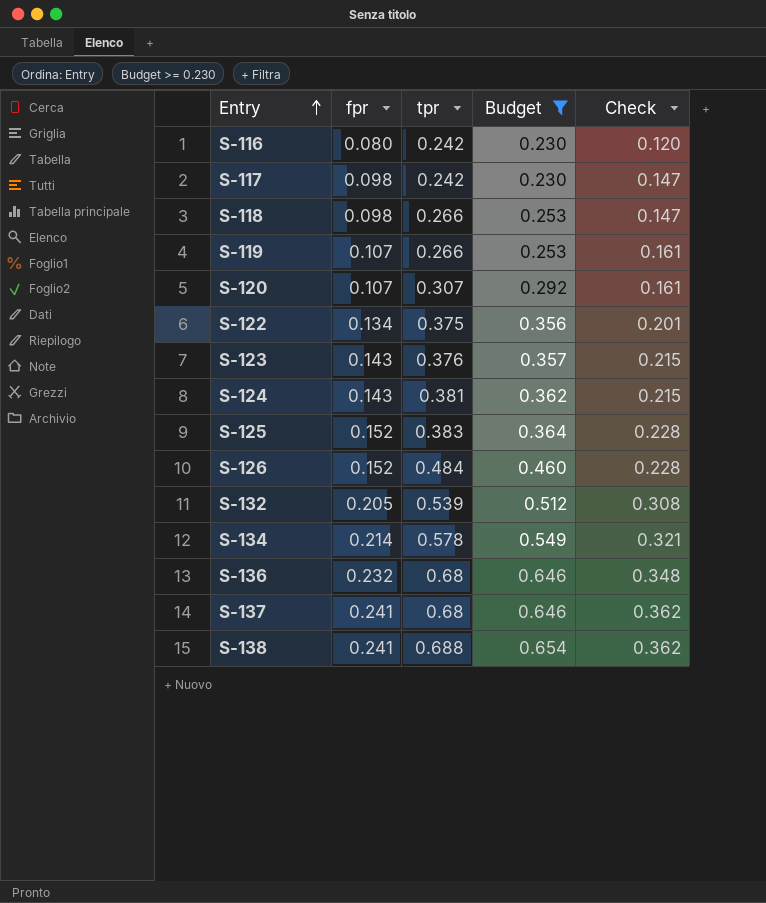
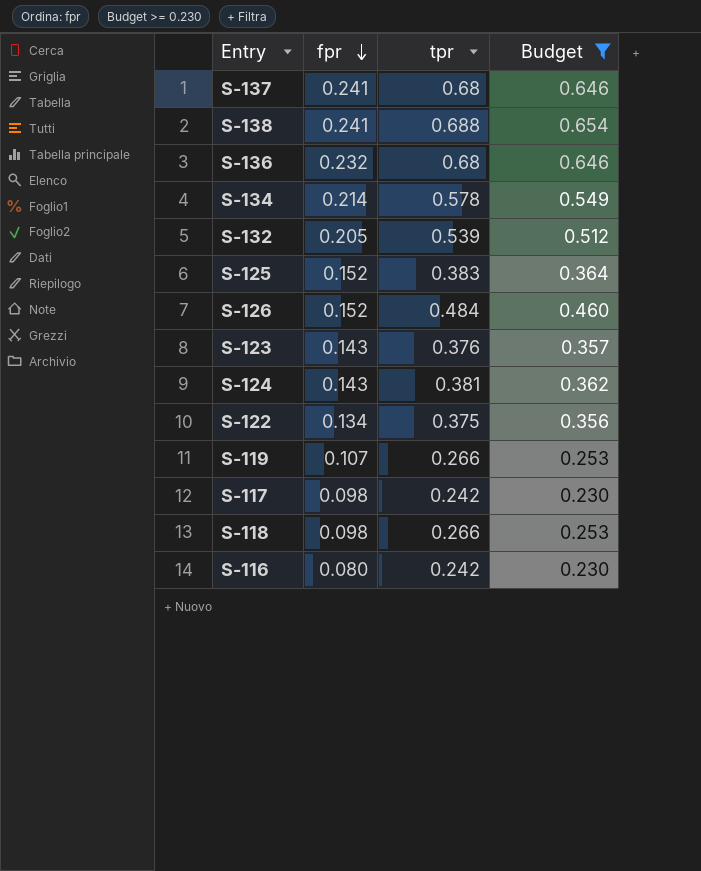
row order: Entry ascending -> fpr descending
column Check | formula: [fpr] * 1.5 -> none
row S-120: 0.107 | 0.307 | 0.292 | 0.161 -> none

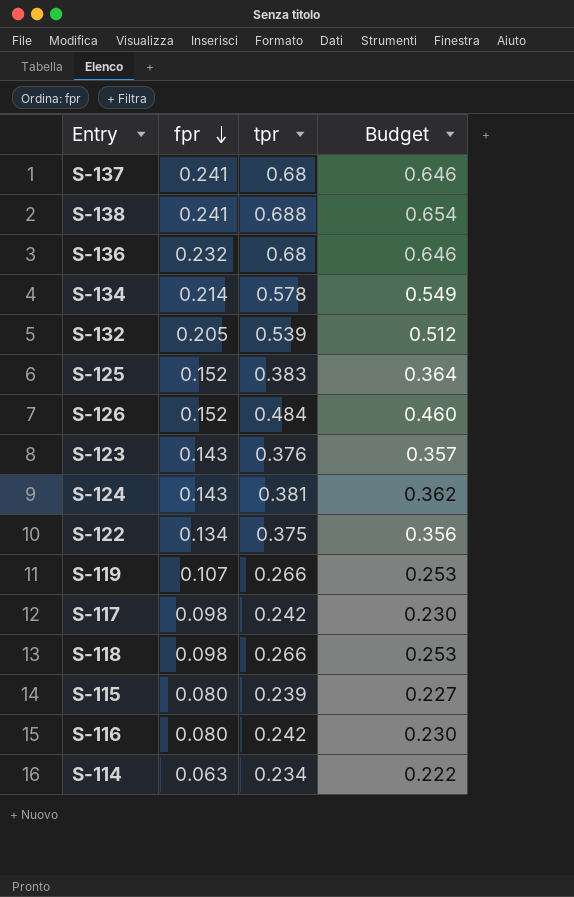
filter: Budget >= 0.230 -> none

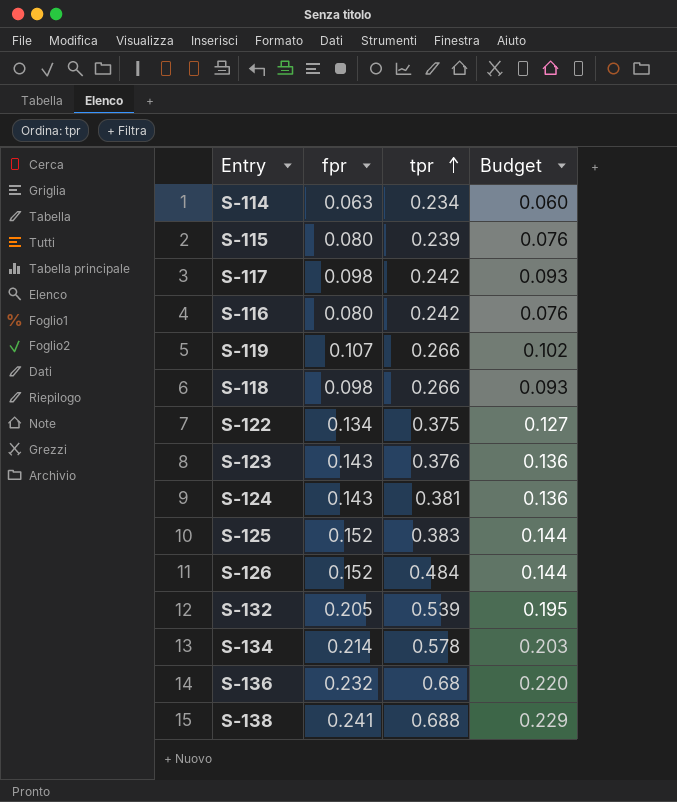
row order: fpr descending -> tpr ascending
column Budget | formula: [tpr] * 0.95 -> [fpr] * 0.95
row S-137: 0.241 | 0.68 | 0.646 -> none

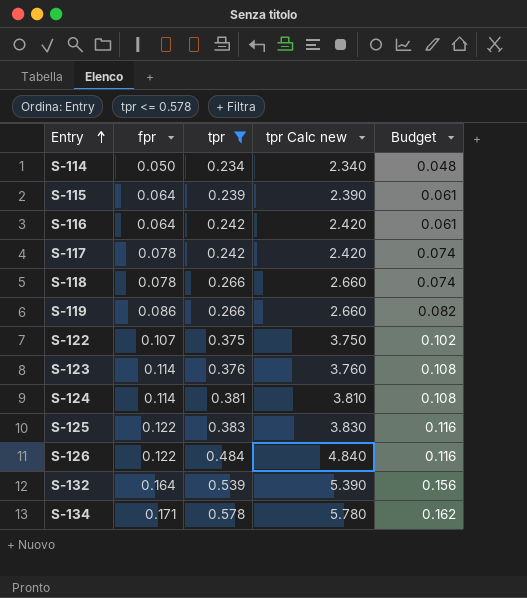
filter: none -> tpr <= 0.578
row order: tpr ascending -> Entry ascending
column tpr Calc new | formula: none -> [tpr] * 10
S-114 | fpr: 0.063 -> 0.050
S-114 | Budget: 0.060 -> 0.048
S-115 | fpr: 0.080 -> 0.064
S-115 | Budget: 0.076 -> 0.061
S-116 | fpr: 0.080 -> 0.064
S-116 | Budget: 0.076 -> 0.061
S-117 | fpr: 0.098 -> 0.078
S-117 | Budget: 0.093 -> 0.074
S-118 | fpr: 0.098 -> 0.078
S-118 | Budget: 0.093 -> 0.074
S-119 | fpr: 0.107 -> 0.086
S-119 | Budget: 0.102 -> 0.082
S-122 | fpr: 0.134 -> 0.107
S-122 | Budget: 0.127 -> 0.102
S-123 | fpr: 0.143 -> 0.114
S-123 | Budget: 0.136 -> 0.108
S-124 | fpr: 0.143 -> 0.114
S-124 | Budget: 0.136 -> 0.108
S-125 | fpr: 0.152 -> 0.122
S-125 | Budget: 0.144 -> 0.116
S-126 | fpr: 0.152 -> 0.122
S-126 | Budget: 0.144 -> 0.116
S-132 | fpr: 0.205 -> 0.164
S-132 | Budget: 0.195 -> 0.156
S-134 | fpr: 0.214 -> 0.171
S-134 | Budget: 0.203 -> 0.162

